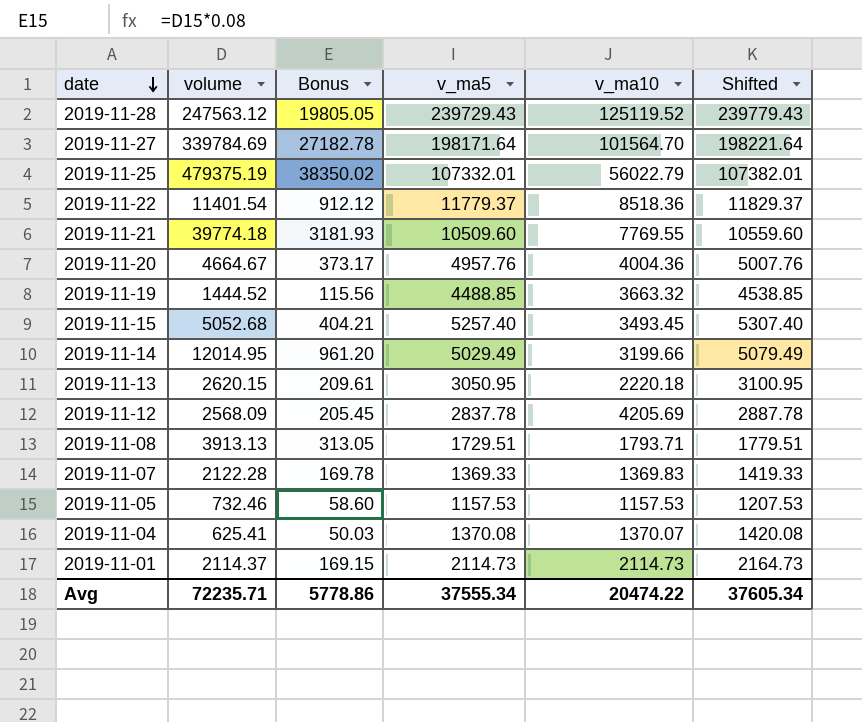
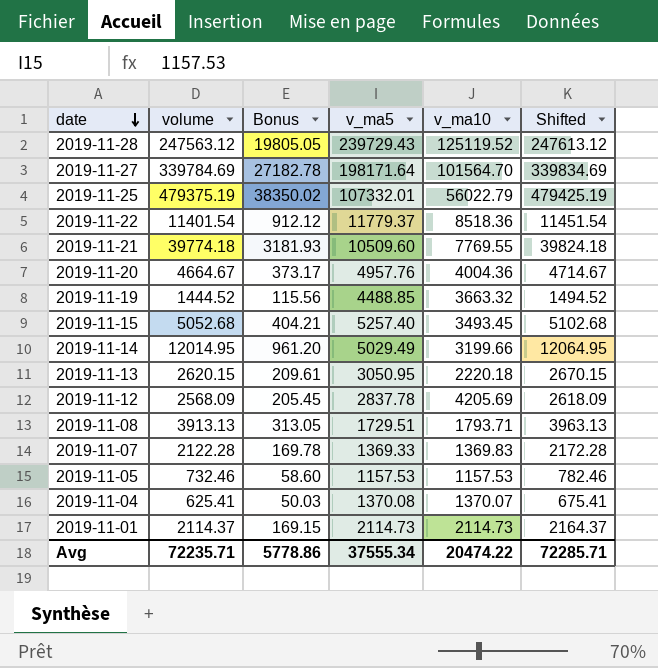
column Shifted | formula: [v_ma5] + 50 -> [volume] + 50
Avg | Shifted: 37605.34 -> 72285.71

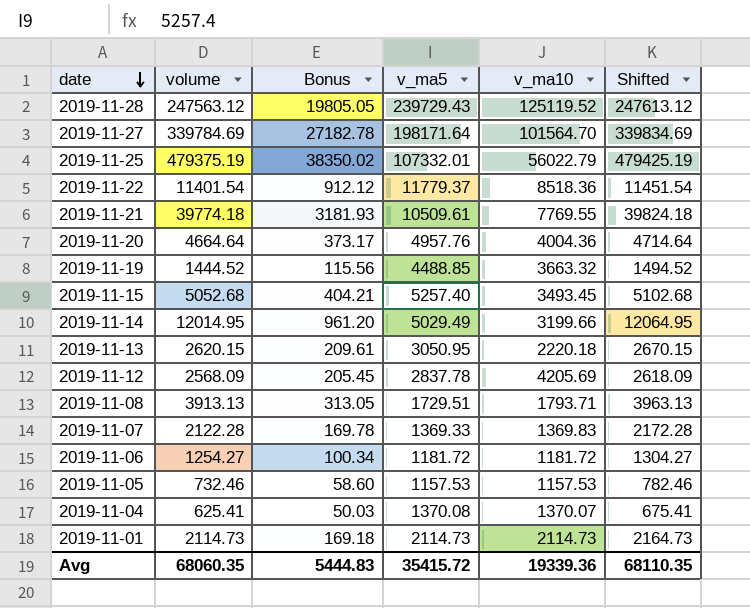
2019-11-21 | v_ma5: 10509.60 -> 10509.61
2019-11-20 | volume: 4664.67 -> 4664.64
2019-11-20 | Shifted: 4714.67 -> 4714.64
row 2019-11-06: none -> 1254.27 | 100.34 | 1181.72 | 1181.72 | 1304.27
2019-11-01 | volume: 2114.37 -> 2114.73
2019-11-01 | Bonus: 169.15 -> 169.18
2019-11-01 | Shifted: 2164.37 -> 2164.73
Avg | volume: 72235.71 -> 68060.35
Avg | Bonus: 5778.86 -> 5444.83
Avg | v_ma5: 37555.34 -> 35415.72
Avg | v_ma10: 20474.22 -> 19339.36
Avg | Shifted: 72285.71 -> 68110.35

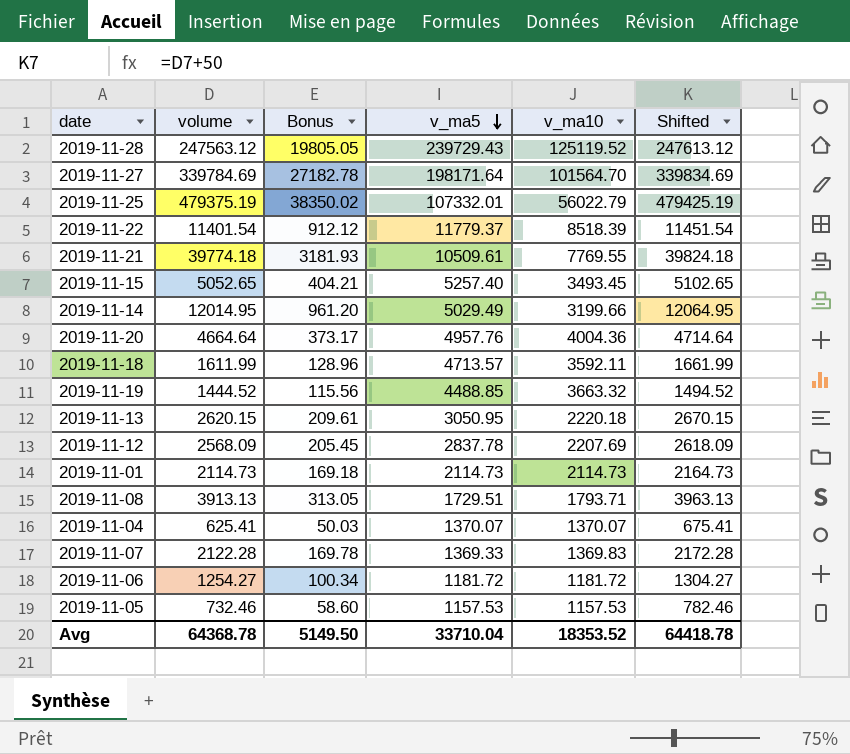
row order: date descending -> v_ma5 descending
2019-11-22 | v_ma10: 8518.36 -> 8518.39
2019-11-15 | volume: 5052.68 -> 5052.65
2019-11-15 | Shifted: 5102.68 -> 5102.65
row 2019-11-18: none -> 1611.99 | 128.96 | 4713.57 | 3592.11 | 1661.99
2019-11-12 | v_ma10: 4205.69 -> 2207.69
2019-11-04 | v_ma5: 1370.08 -> 1370.07
Avg | volume: 68060.35 -> 64368.78
Avg | Bonus: 5444.83 -> 5149.50
Avg | v_ma5: 35415.72 -> 33710.04
Avg | v_ma10: 19339.36 -> 18353.52
Avg | Shifted: 68110.35 -> 64418.78

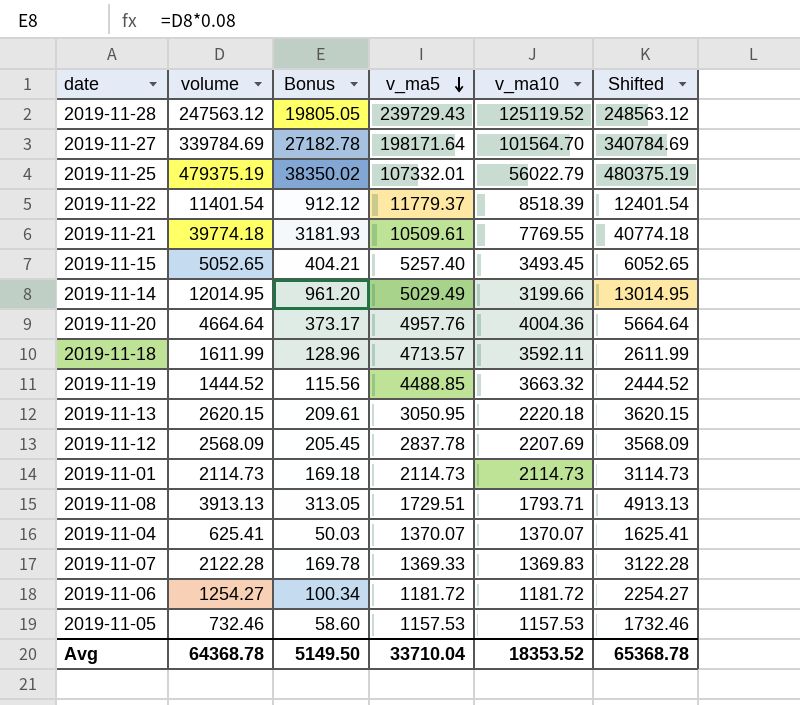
column Shifted | formula: [volume] + 50 -> [volume] + 1000
Avg | Shifted: 64418.78 -> 65368.78

